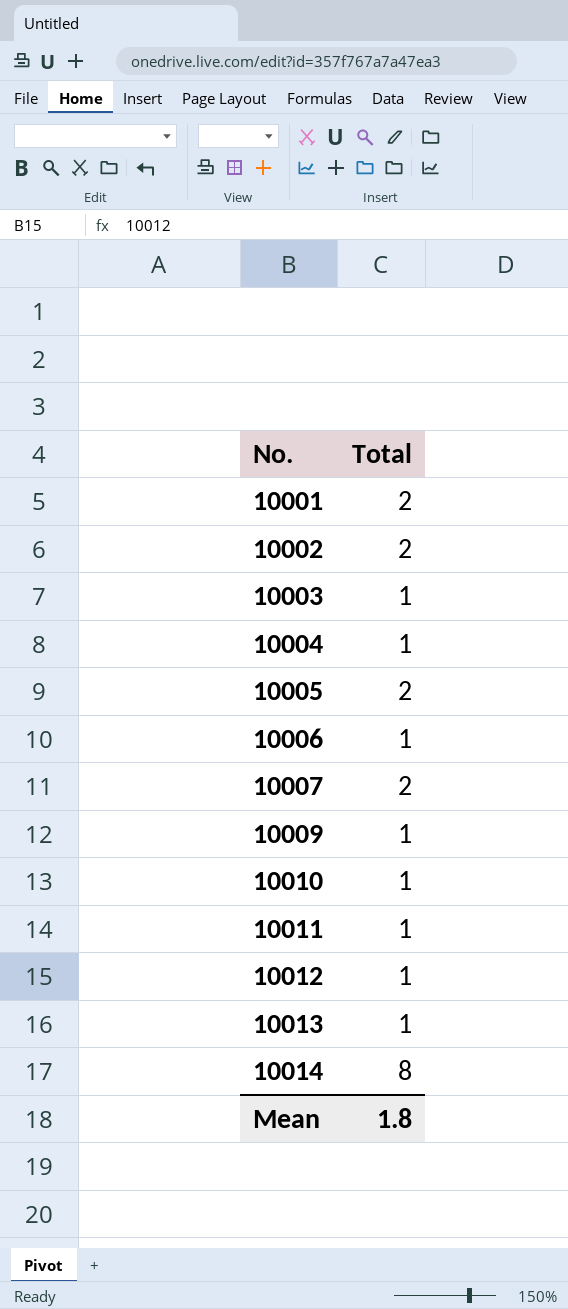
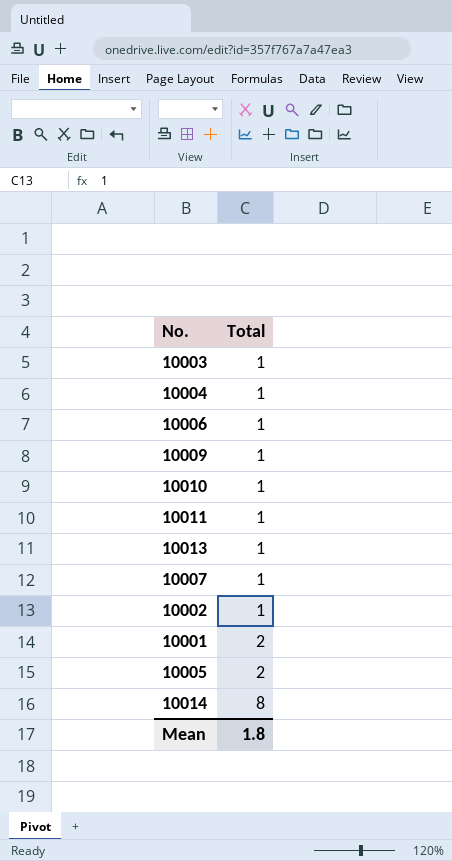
row order: No. ascending -> Total ascending
row 10012: 1 -> none
10007 | Total: 2 -> 1
10002 | Total: 2 -> 1

